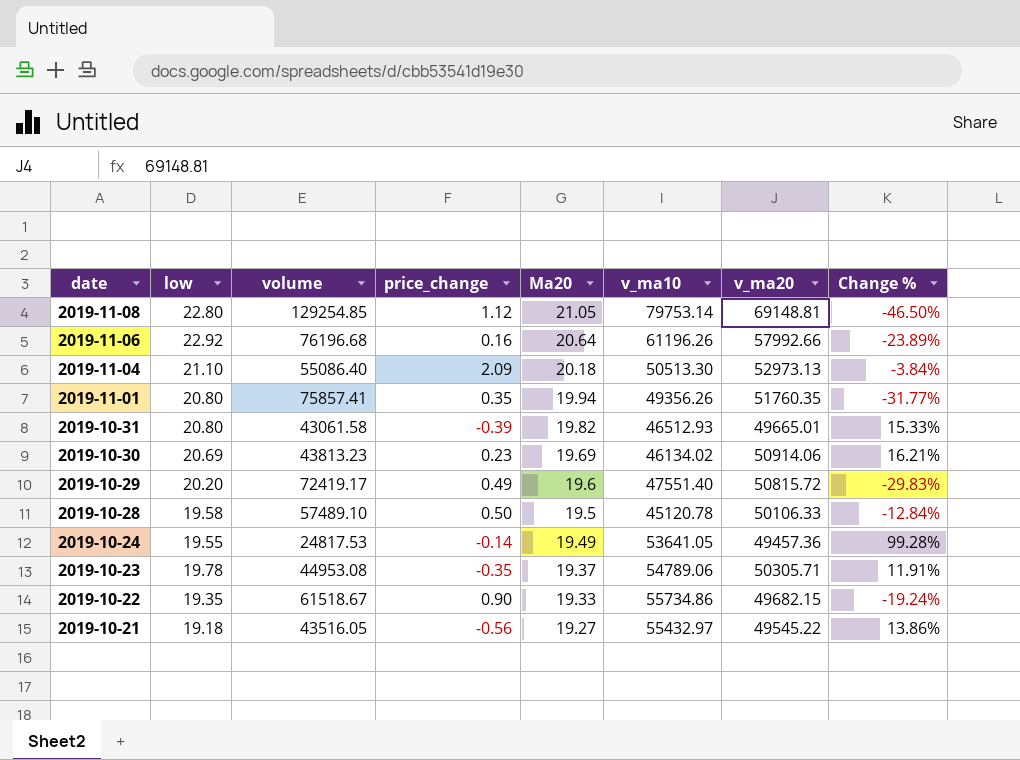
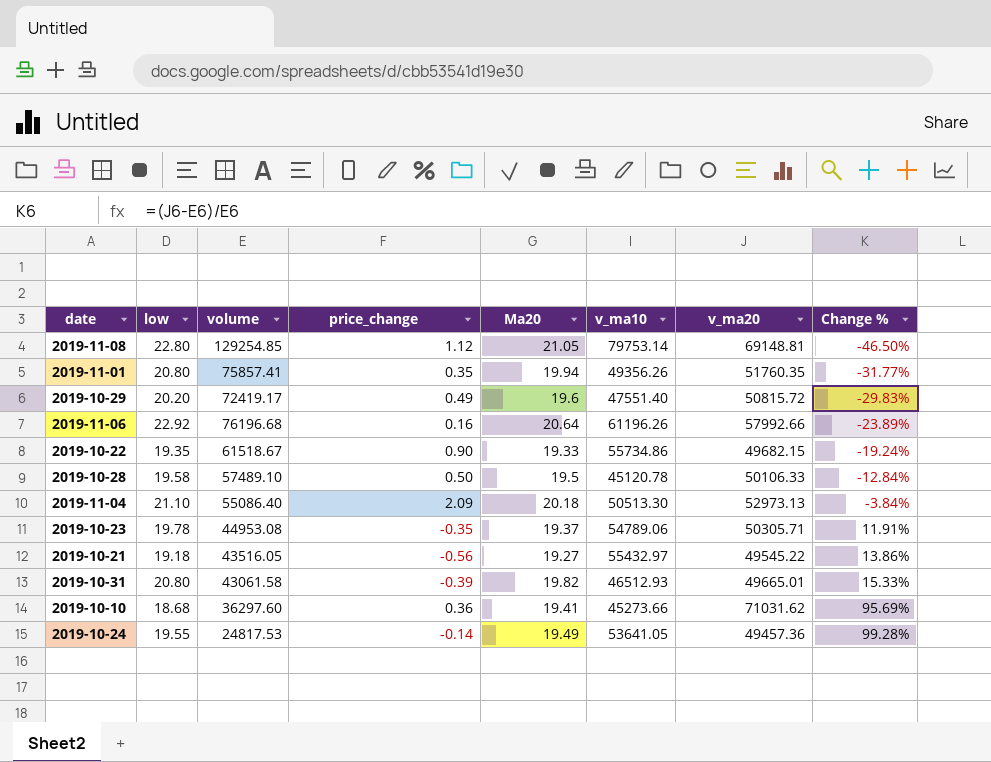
row order: date descending -> Change % ascending
row 2019-10-30: 20.69 | 43813.23 | 0.23 | 19.69 | 46134.02 | 50914.06 | 16.21% -> none
row 2019-10-10: none -> 18.68 | 36297.60 | 0.36 | 19.41 | 45273.66 | 71031.62 | 95.69%

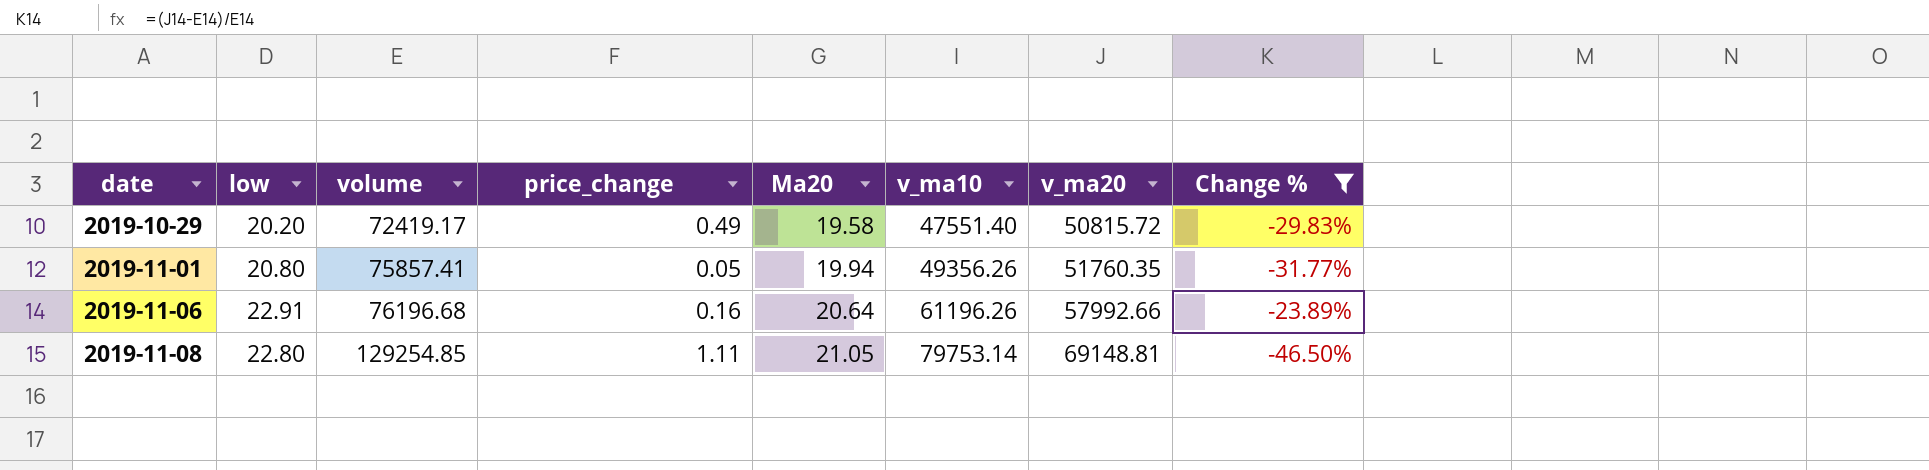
filter: none -> Change % <= -23.89%
row order: Change % ascending -> date ascending
2019-10-29 | Ma20: 19.6 -> 19.58
2019-11-01 | price_change: 0.35 -> 0.05
2019-11-06 | low: 22.92 -> 22.91
2019-11-08 | price_change: 1.12 -> 1.11

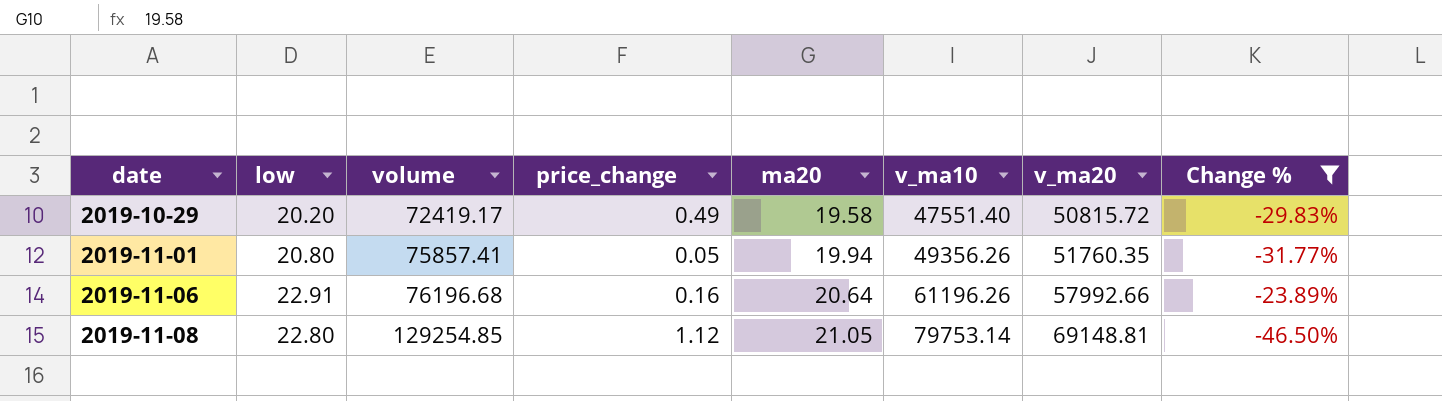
column name: Ma20 -> ma20
2019-11-08 | price_change: 1.11 -> 1.12

